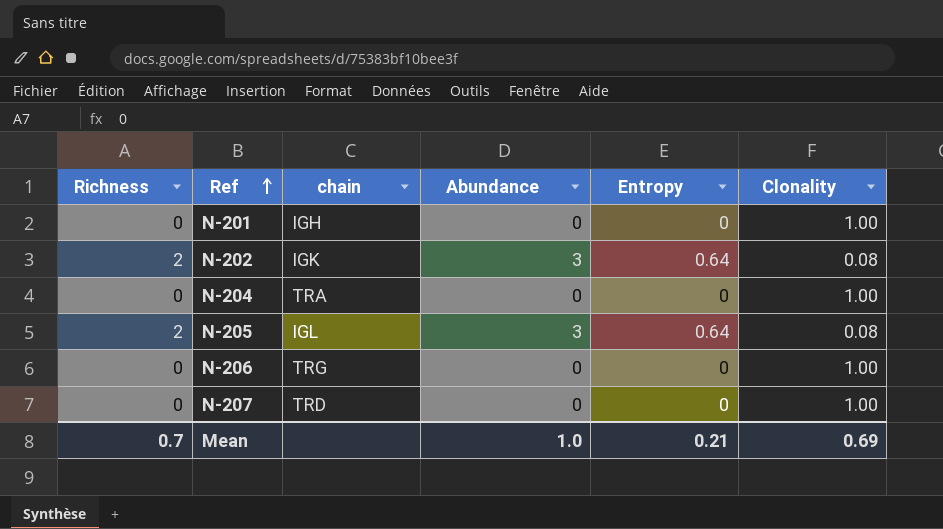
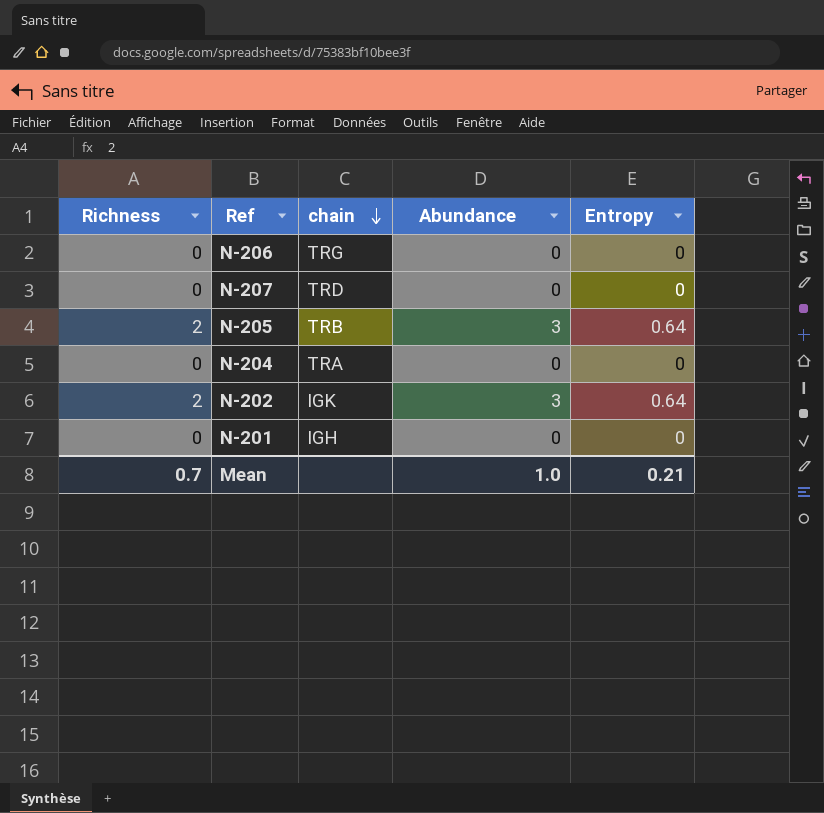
row order: Ref ascending -> chain descending
column Clonality | position: 6 -> none
N-205 | chain: IGL -> TRB

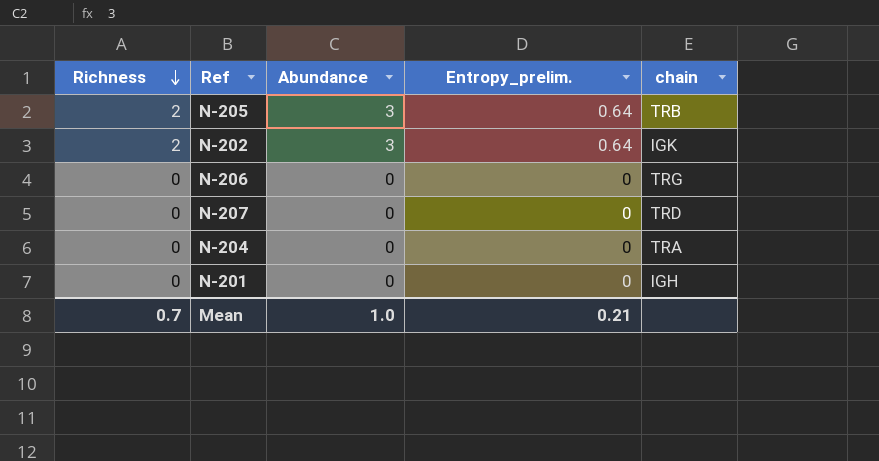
row order: chain descending -> Richness descending
column name: Entropy -> Entropy_prelim.
column chain | position: 3 -> 5

